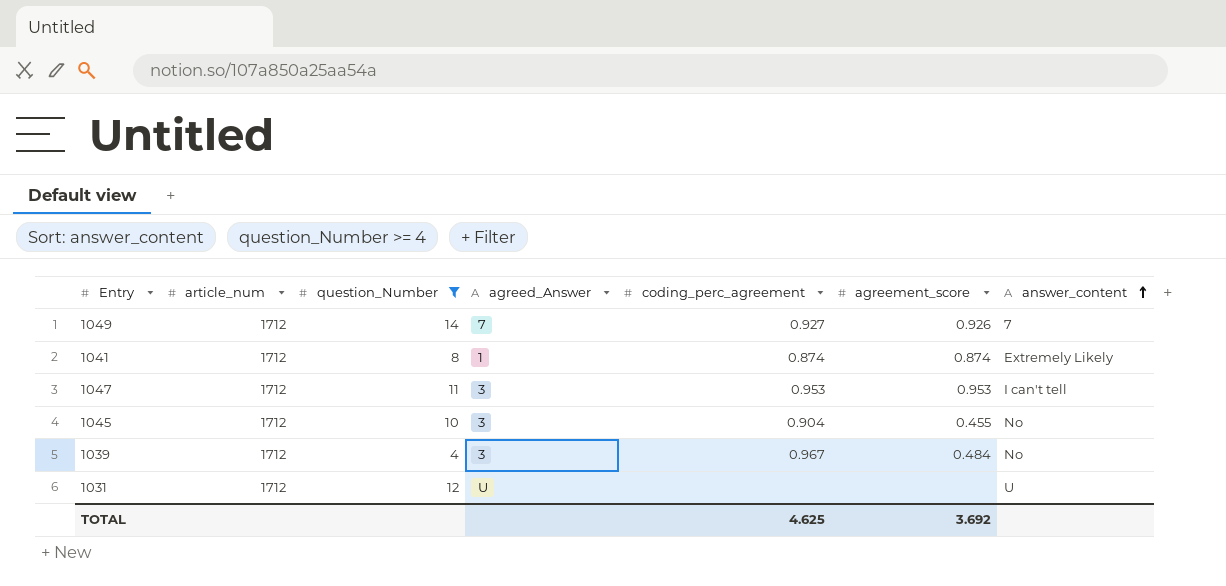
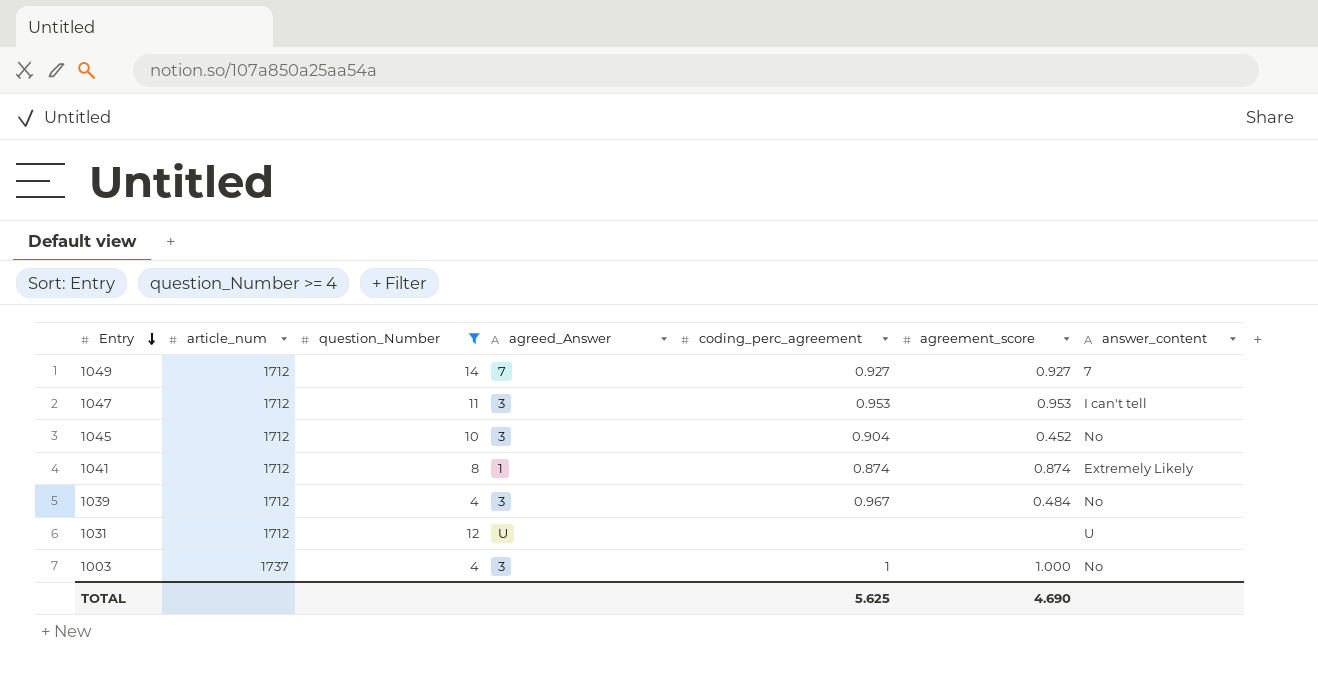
row order: answer_content ascending -> Entry descending
1049 | agreement_score: 0.926 -> 0.927
1045 | agreement_score: 0.455 -> 0.452
row 1003: none -> 1737 | 4 | 3 | 1 | 1.000 | No
TOTAL | coding_perc_agreement: 4.625 -> 5.625
TOTAL | agreement_score: 3.692 -> 4.690

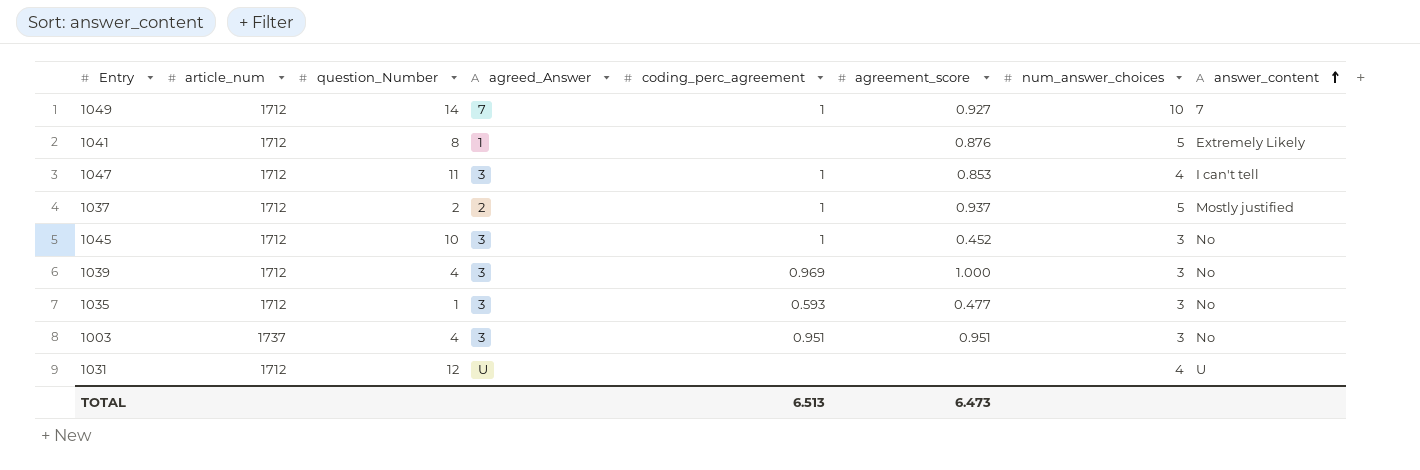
filter: question_Number >= 4 -> none
row order: Entry descending -> answer_content ascending
column num_answer_choices | position: none -> 7
1049 | coding_perc_agreement: 0.927 -> 1
1041 | coding_perc_agreement: 0.874 -> none
1041 | agreement_score: 0.874 -> 0.876
1047 | coding_perc_agreement: 0.953 -> 1
1047 | agreement_score: 0.953 -> 0.853
1045 | coding_perc_agreement: 0.904 -> 1
1039 | coding_perc_agreement: 0.967 -> 0.969
1039 | agreement_score: 0.484 -> 1.000
1003 | coding_perc_agreement: 1 -> 0.951
1003 | agreement_score: 1.000 -> 0.951
TOTAL | coding_perc_agreement: 5.625 -> 6.513
TOTAL | agreement_score: 4.690 -> 6.473

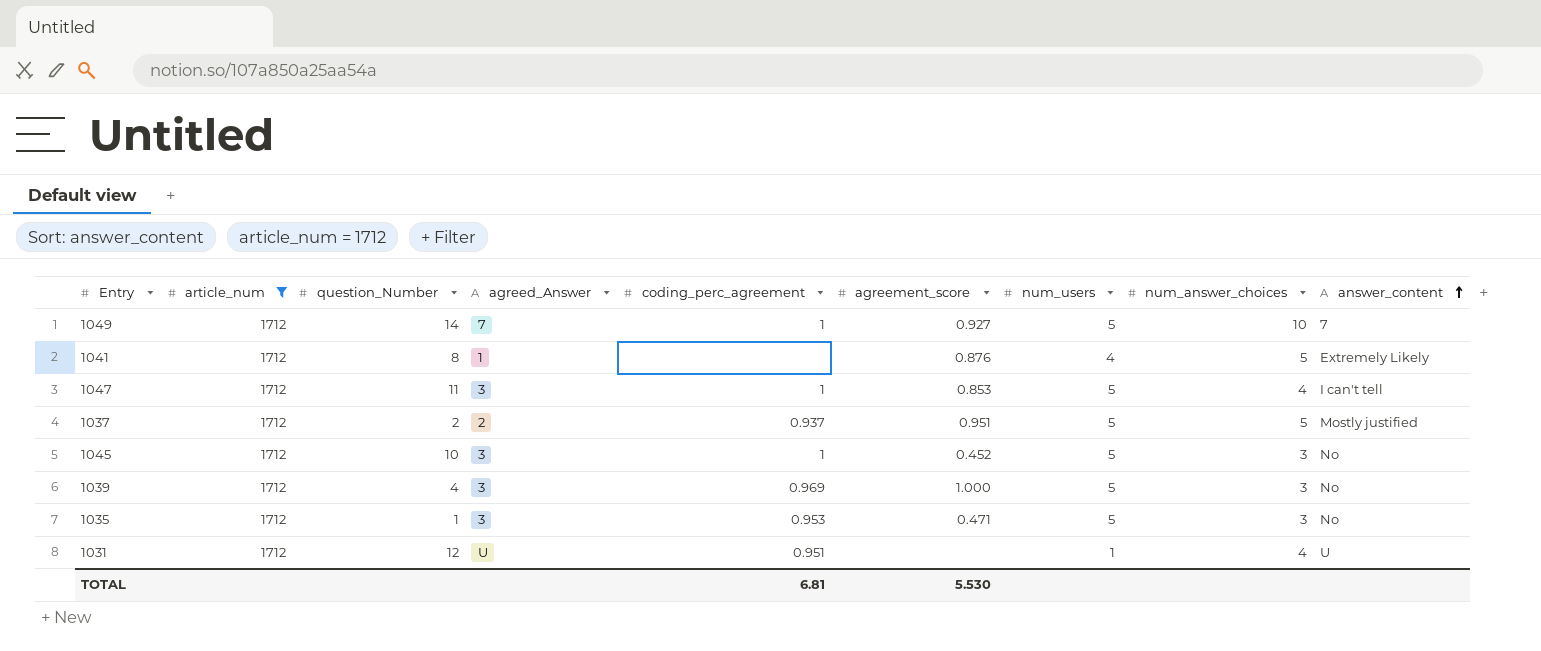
filter: none -> article_num = 1712
column num_users | position: none -> 7
1037 | coding_perc_agreement: 1 -> 0.937
1037 | agreement_score: 0.937 -> 0.951
1035 | coding_perc_agreement: 0.593 -> 0.953
1035 | agreement_score: 0.477 -> 0.471
1031 | coding_perc_agreement: none -> 0.951
TOTAL | coding_perc_agreement: 6.513 -> 6.81
TOTAL | agreement_score: 6.473 -> 5.530

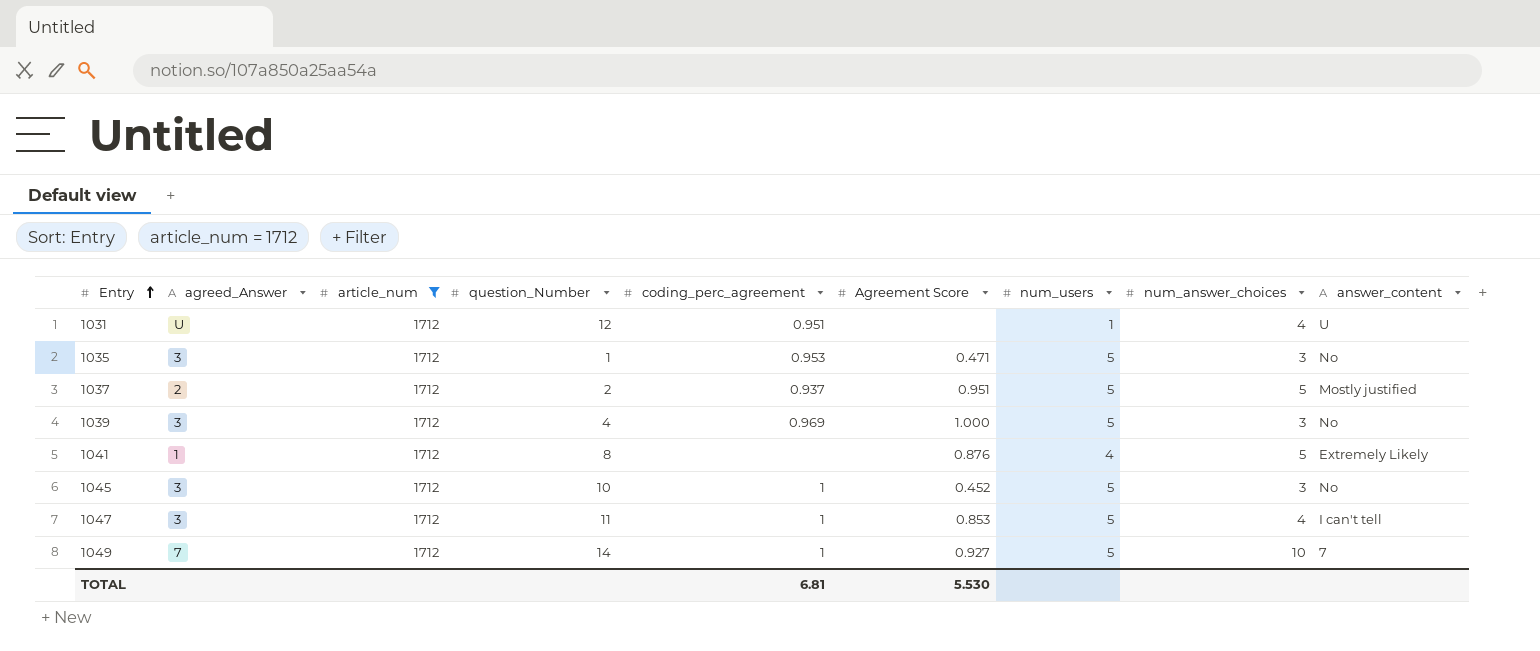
row order: answer_content ascending -> Entry ascending
column agreed_Answer | position: 4 -> 2
column name: agreement_score -> Agreement Score

